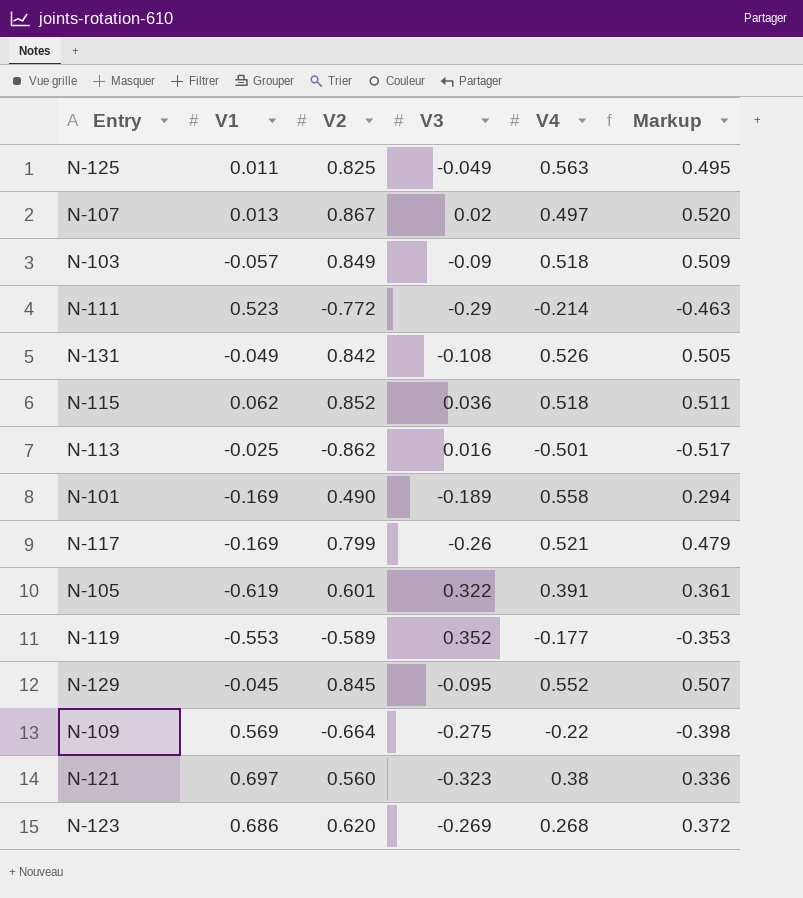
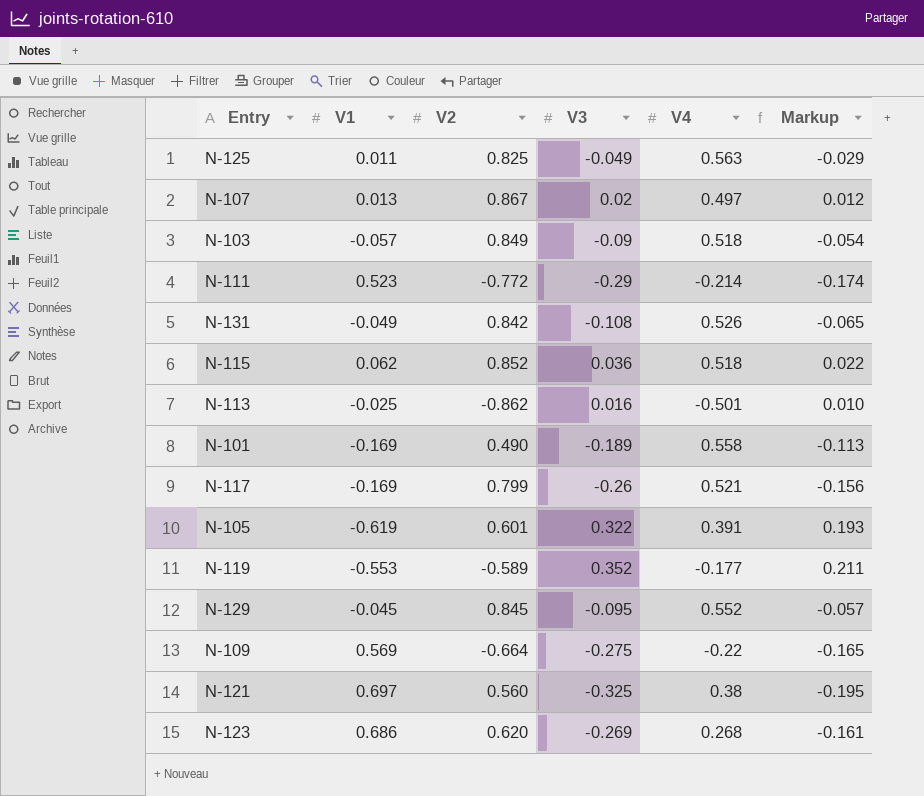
column Markup | formula: [V2] * 0.6 -> [V3] * 0.6
N-121 | V3: -0.323 -> -0.325

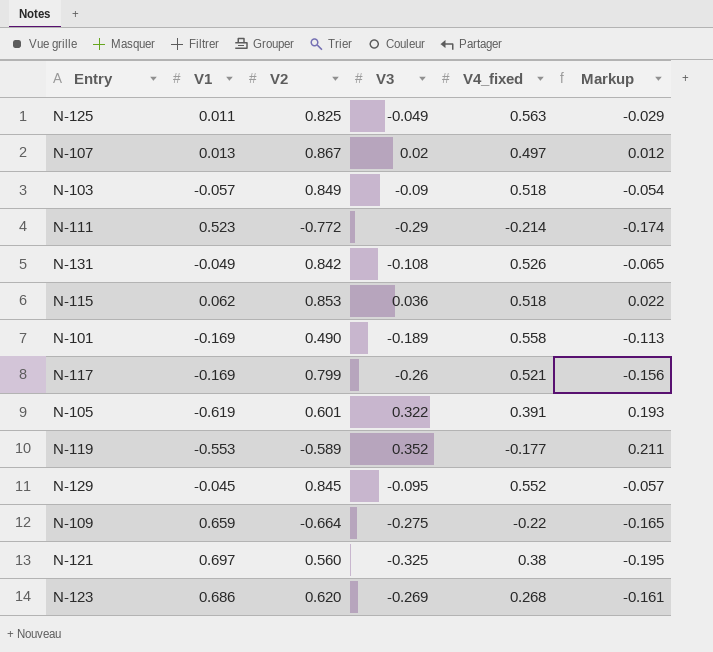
column name: V4 -> V4_fixed
row N-113: -0.025 | -0.862 | 0.016 | -0.501 | 0.010 -> none
N-115 | V2: 0.852 -> 0.853
N-109 | V1: 0.569 -> 0.659

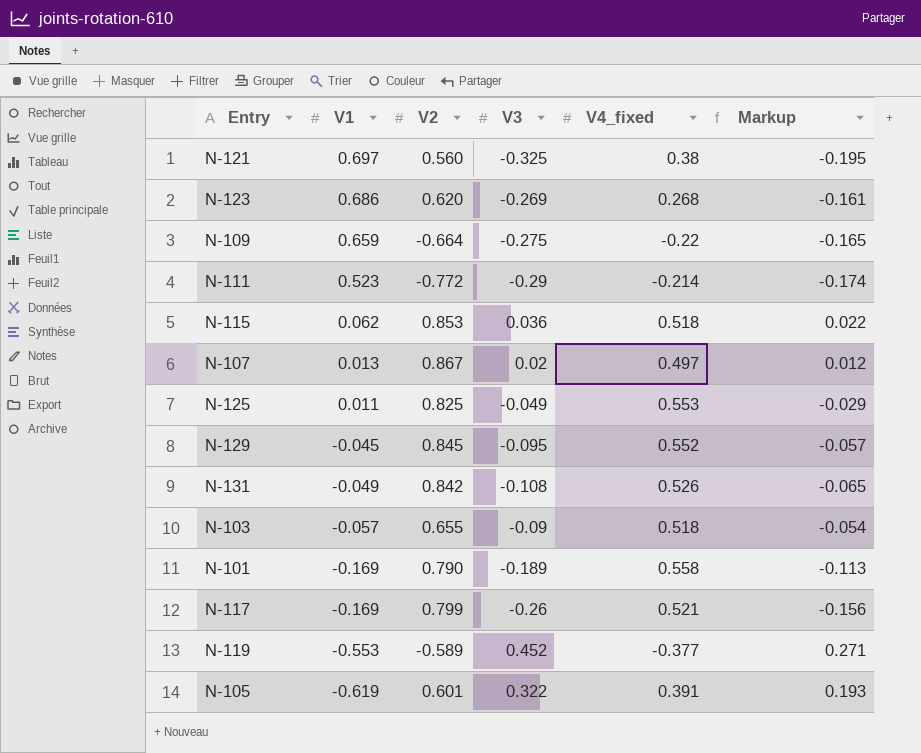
row order: none -> V1 descending
N-125 | V4_fixed: 0.563 -> 0.553
N-103 | V2: 0.849 -> 0.655
N-101 | V2: 0.490 -> 0.790
N-119 | V3: 0.352 -> 0.452
N-119 | V4_fixed: -0.177 -> -0.377
N-119 | Markup: 0.211 -> 0.271

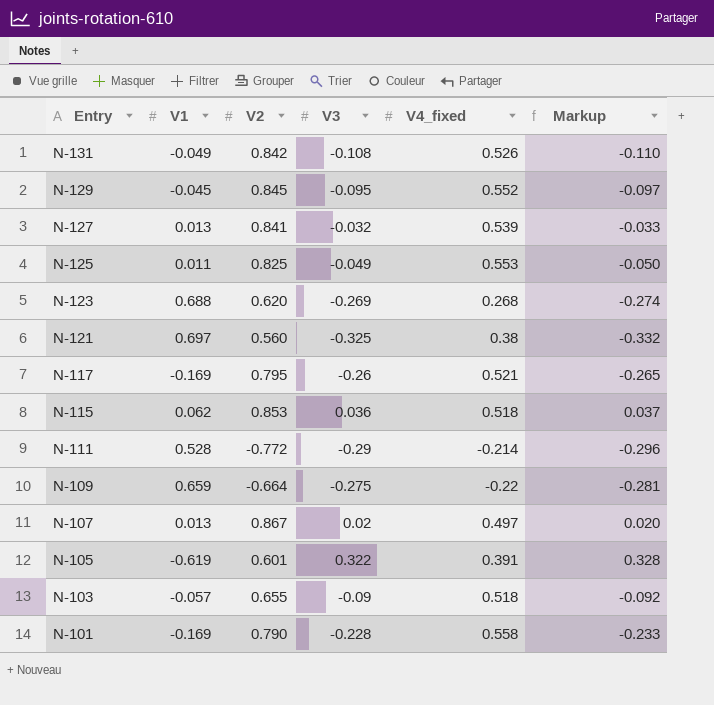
row order: V1 descending -> Entry descending
column Markup | formula: [V3] * 0.6 -> [V3] * 1.02
row N-119: -0.553 | -0.589 | 0.452 | -0.377 | 0.271 -> none
row N-127: none -> 0.013 | 0.841 | -0.032 | 0.539 | -0.033
N-123 | V1: 0.686 -> 0.688
N-117 | V2: 0.799 -> 0.795
N-111 | V1: 0.523 -> 0.528
N-101 | V3: -0.189 -> -0.228

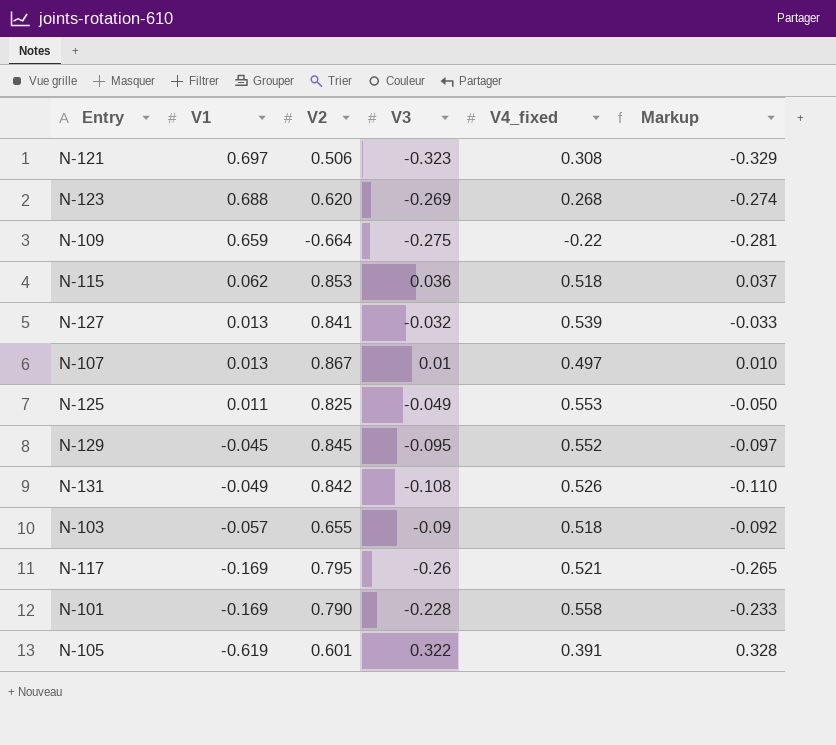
row order: Entry descending -> V1 descending
row N-111: 0.528 | -0.772 | -0.29 | -0.214 | -0.296 -> none
N-121 | V2: 0.560 -> 0.506
N-121 | V3: -0.325 -> -0.323
N-121 | V4_fixed: 0.38 -> 0.308
N-121 | Markup: -0.332 -> -0.329
N-107 | V3: 0.02 -> 0.01
N-107 | Markup: 0.020 -> 0.010

